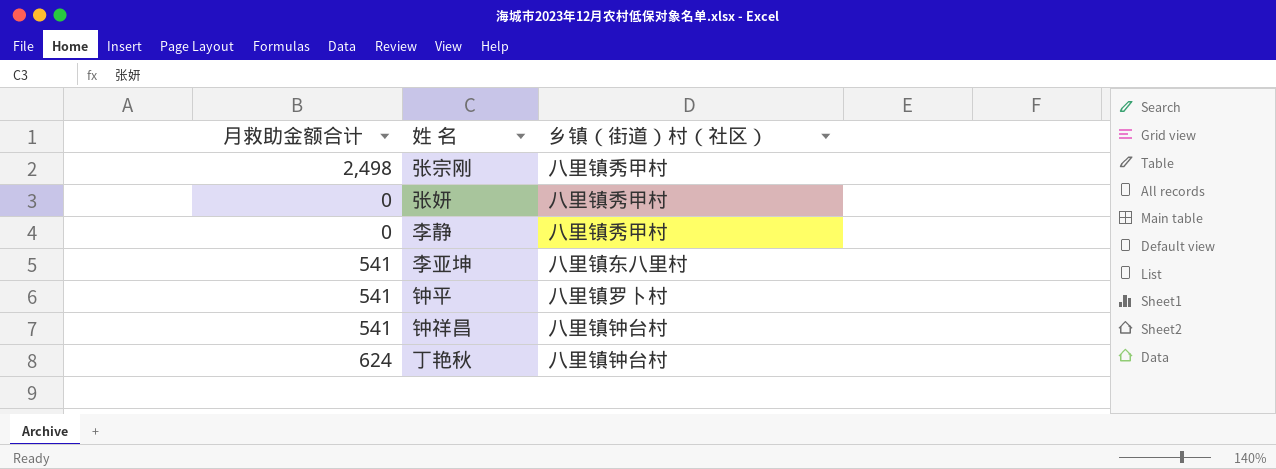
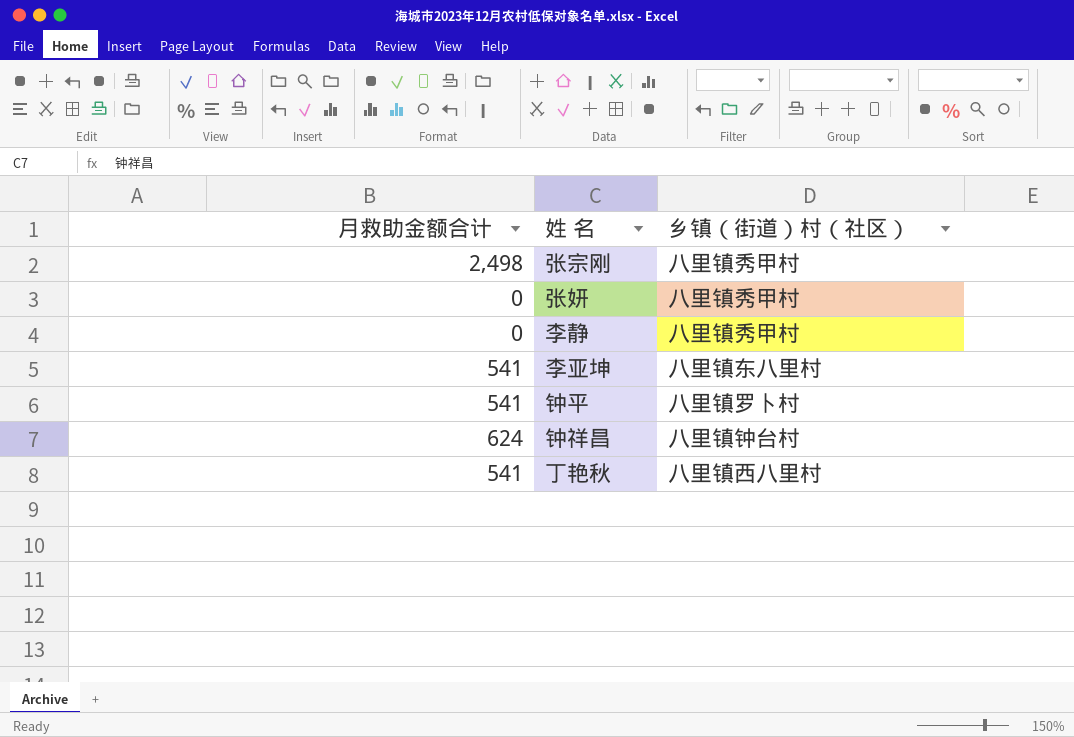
钟祥昌 | 月救助金额合计: 541 -> 624
丁艳秋 | 月救助金额合计: 624 -> 541
丁艳秋 | 乡镇（街道）村（社区）: 八里镇钟台村 -> 八里镇西八里村

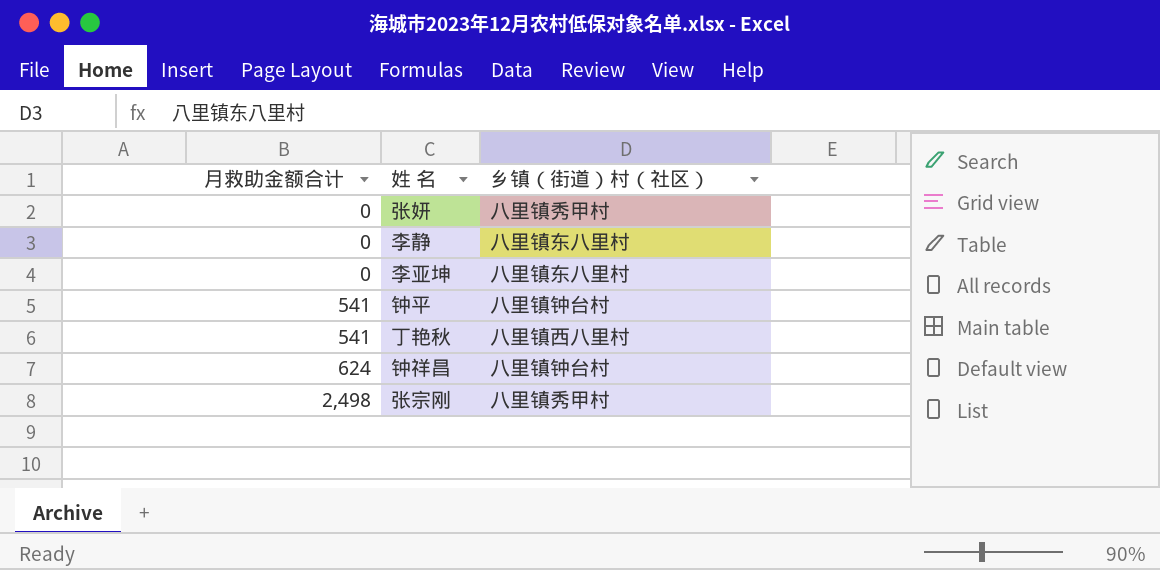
row order: none -> 月救助金额合计 ascending
李静 | 乡镇（街道）村（社区）: 八里镇秀甲村 -> 八里镇东八里村
李亚坤 | 月救助金额合计: 541 -> 0
钟平 | 乡镇（街道）村（社区）: 八里镇罗卜村 -> 八里镇钟台村

